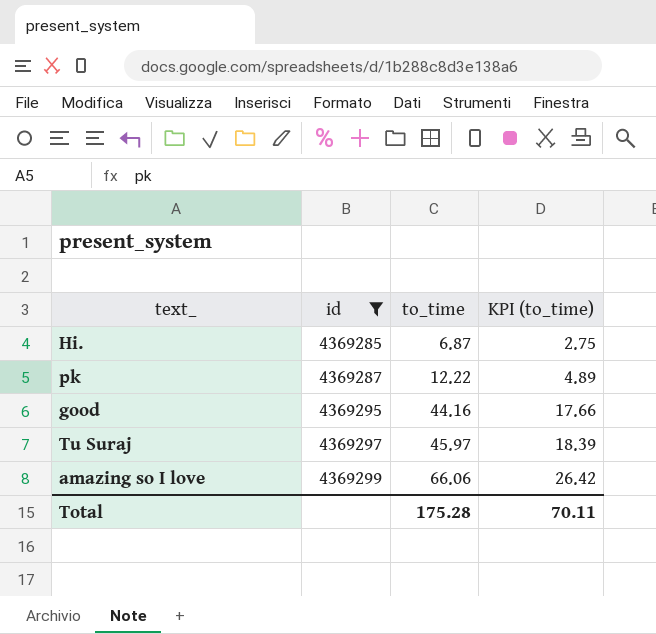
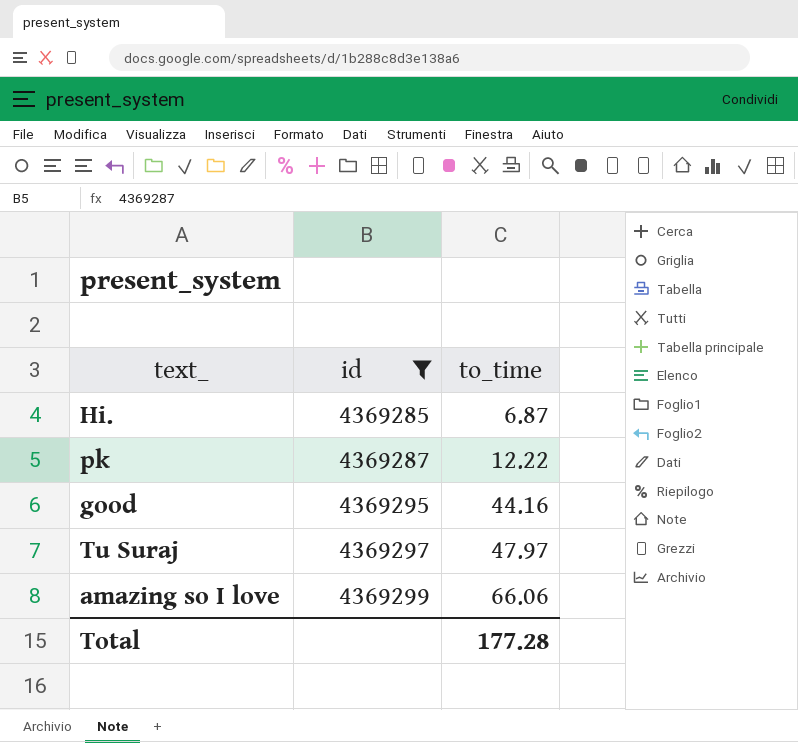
column KPI (to_time) | formula: [to_time] * 0.4 -> none
Tu Suraj | to_time: 45.97 -> 47.97
Total | to_time: 175.28 -> 177.28

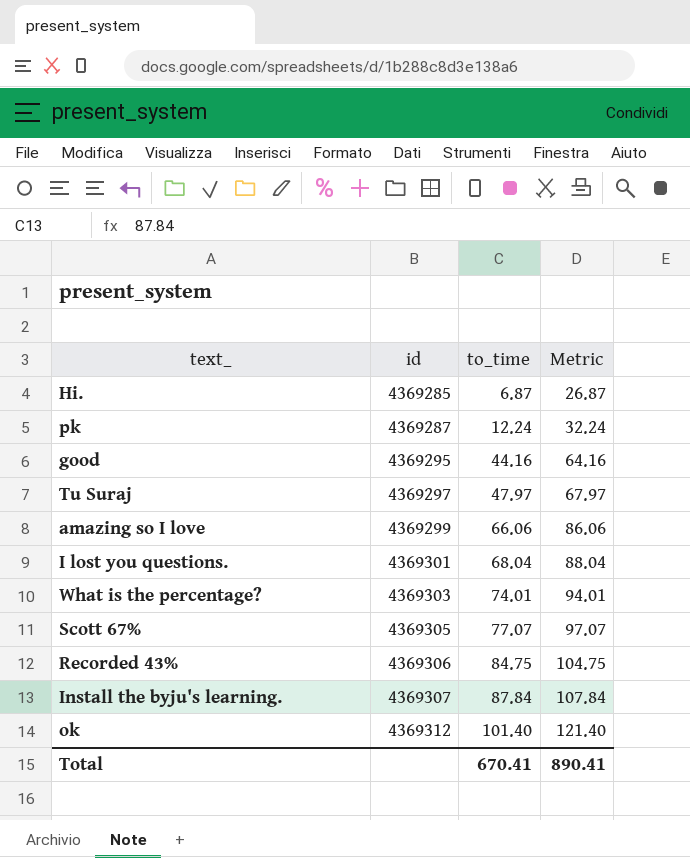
filter: id <= 4369299 -> none
column Metric | formula: none -> [to_time] + 20
pk | to_time: 12.22 -> 12.24
Total | to_time: 177.28 -> 670.41

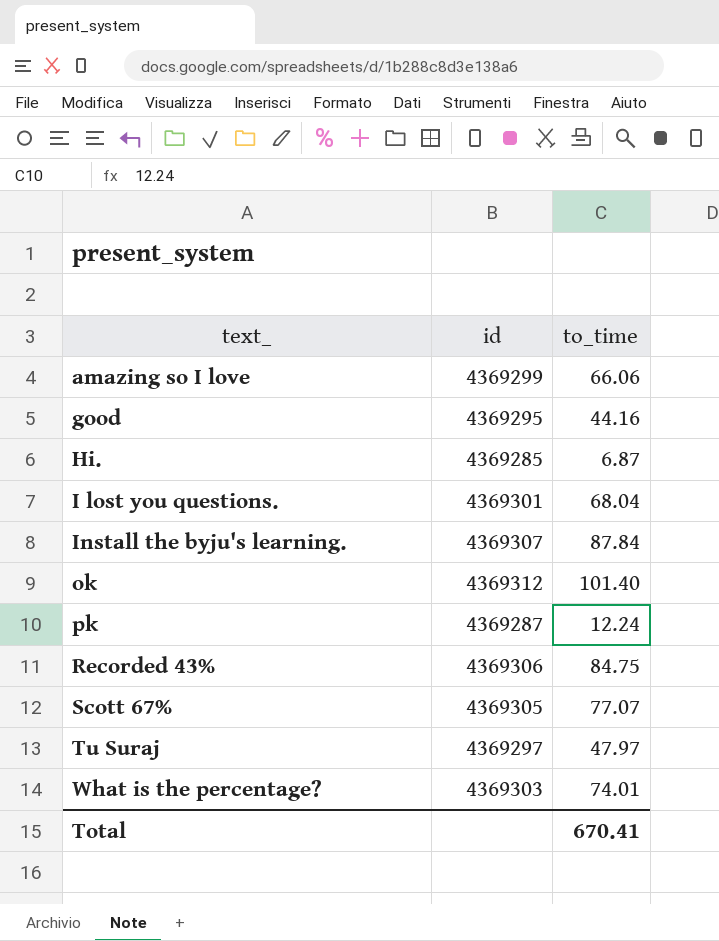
row order: id ascending -> text_ ascending
column Metric | formula: [to_time] + 20 -> none

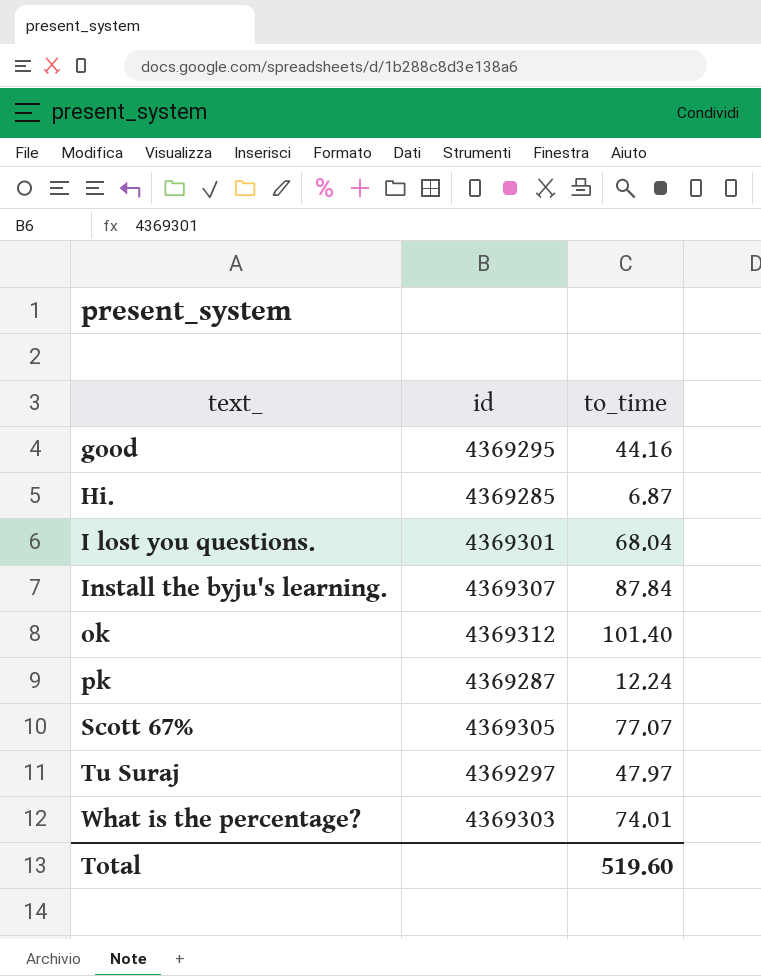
row amazing so I love: 4369299 | 66.06 -> none
row Recorded 43%: 4369306 | 84.75 -> none
Total | to_time: 670.41 -> 519.60

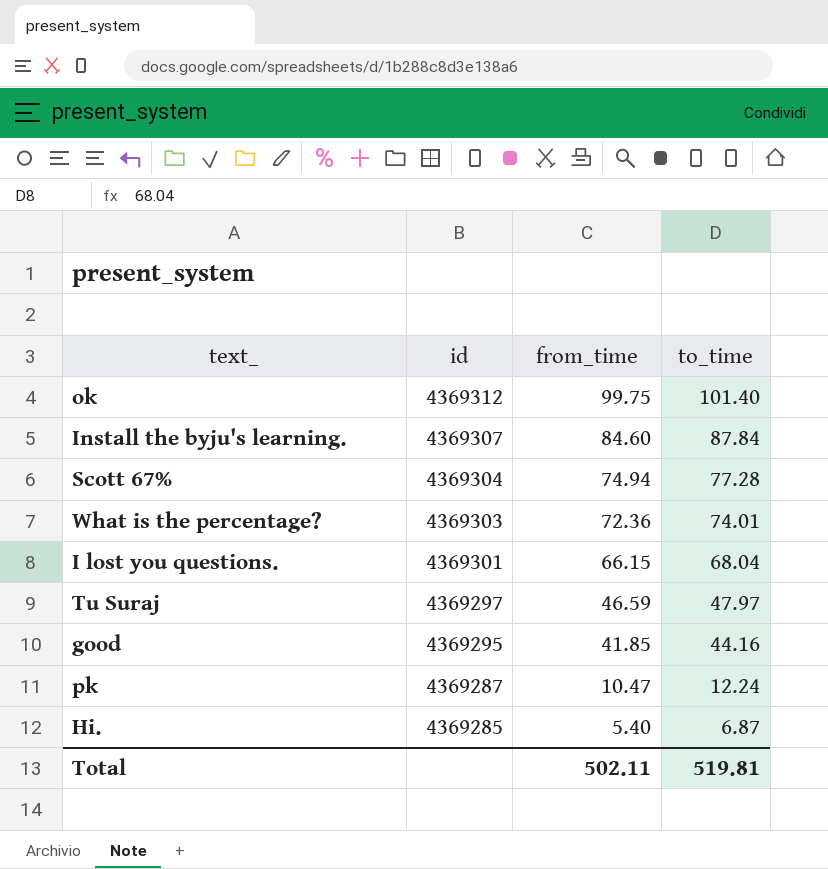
row order: text_ ascending -> id descending
column from_time | position: none -> 3
Scott 67% | id: 4369305 -> 4369304
Scott 67% | to_time: 77.07 -> 77.28
Total | to_time: 519.60 -> 519.81

